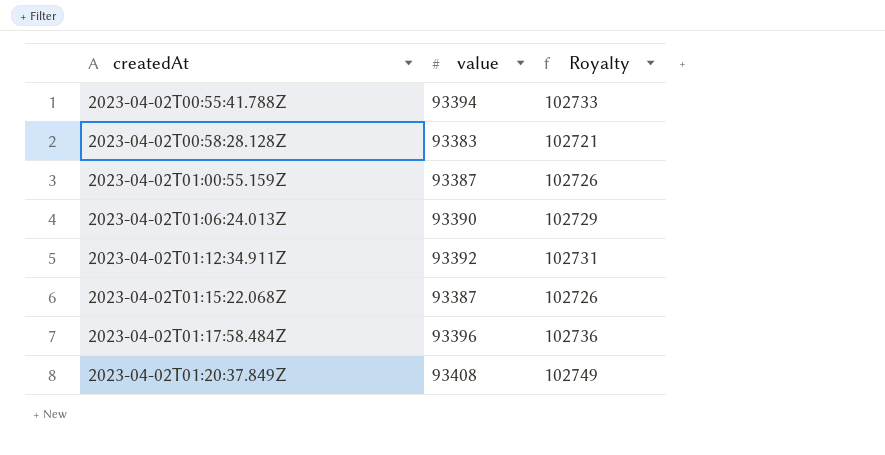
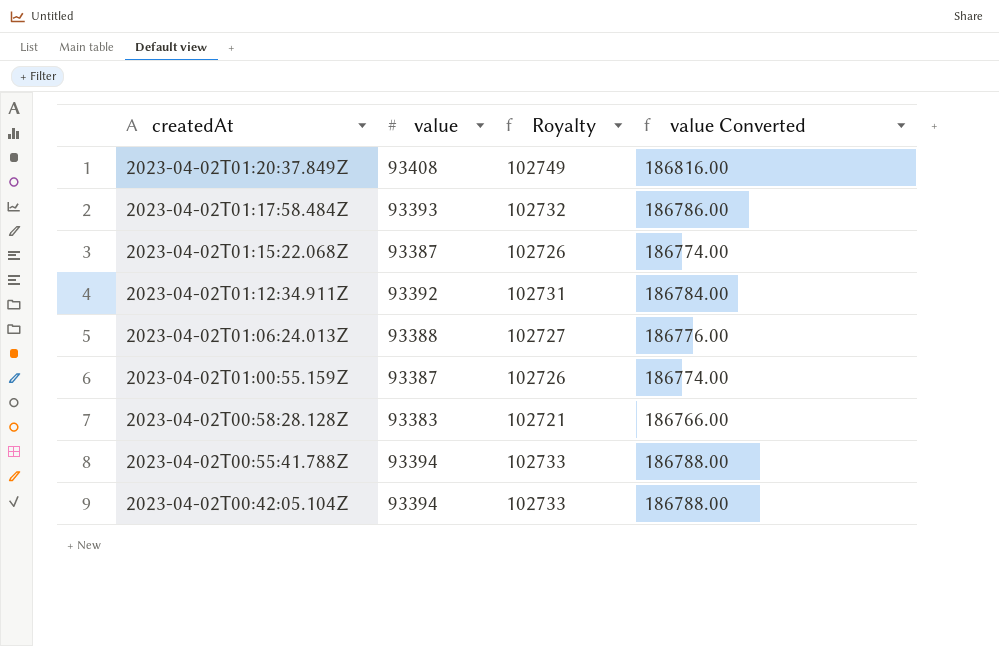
row order: createdAt ascending -> createdAt descending
column value Converted | formula: none -> [value] * 2
2023-04-02T01:17:58.484Z | value: 93396 -> 93393
2023-04-02T01:17:58.484Z | Royalty: 102736 -> 102732
2023-04-02T01:06:24.013Z | value: 93390 -> 93388
2023-04-02T01:06:24.013Z | Royalty: 102729 -> 102727
row 2023-04-02T00:42:05.104Z: none -> 93394 | 102733 | 186788.00

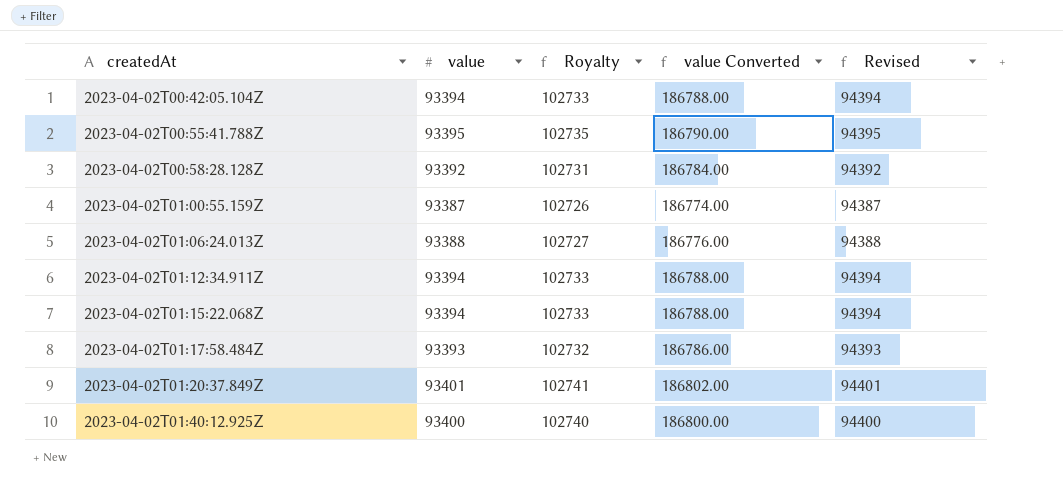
row order: createdAt descending -> createdAt ascending
column Revised | formula: none -> [value] + 1000
2023-04-02T00:55:41.788Z | value: 93394 -> 93395
2023-04-02T00:55:41.788Z | Royalty: 102733 -> 102735
2023-04-02T00:55:41.788Z | value Converted: 186788.00 -> 186790.00
2023-04-02T00:58:28.128Z | value: 93383 -> 93392
2023-04-02T00:58:28.128Z | Royalty: 102721 -> 102731
2023-04-02T00:58:28.128Z | value Converted: 186766.00 -> 186784.00
2023-04-02T01:12:34.911Z | value: 93392 -> 93394
2023-04-02T01:12:34.911Z | Royalty: 102731 -> 102733
2023-04-02T01:12:34.911Z | value Converted: 186784.00 -> 186788.00
2023-04-02T01:15:22.068Z | value: 93387 -> 93394
2023-04-02T01:15:22.068Z | Royalty: 102726 -> 102733
2023-04-02T01:15:22.068Z | value Converted: 186774.00 -> 186788.00
2023-04-02T01:20:37.849Z | value: 93408 -> 93401
2023-04-02T01:20:37.849Z | Royalty: 102749 -> 102741
2023-04-02T01:20:37.849Z | value Converted: 186816.00 -> 186802.00
row 2023-04-02T01:40:12.925Z: none -> 93400 | 102740 | 186800.00 | 94400

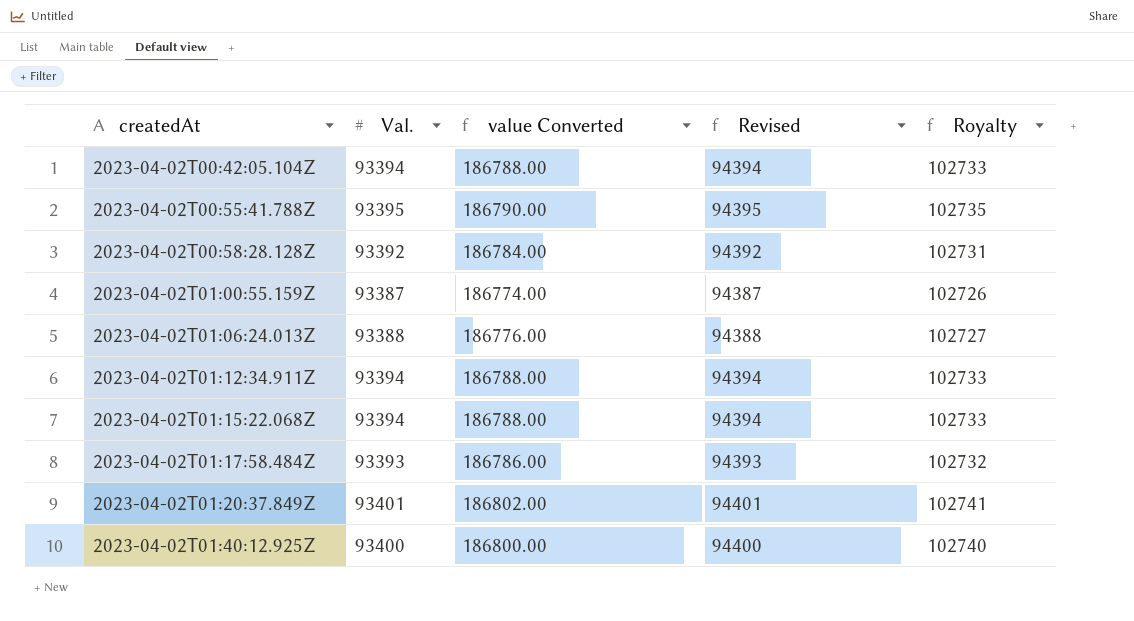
column name: value -> Val.
column Royalty | position: 3 -> 5

